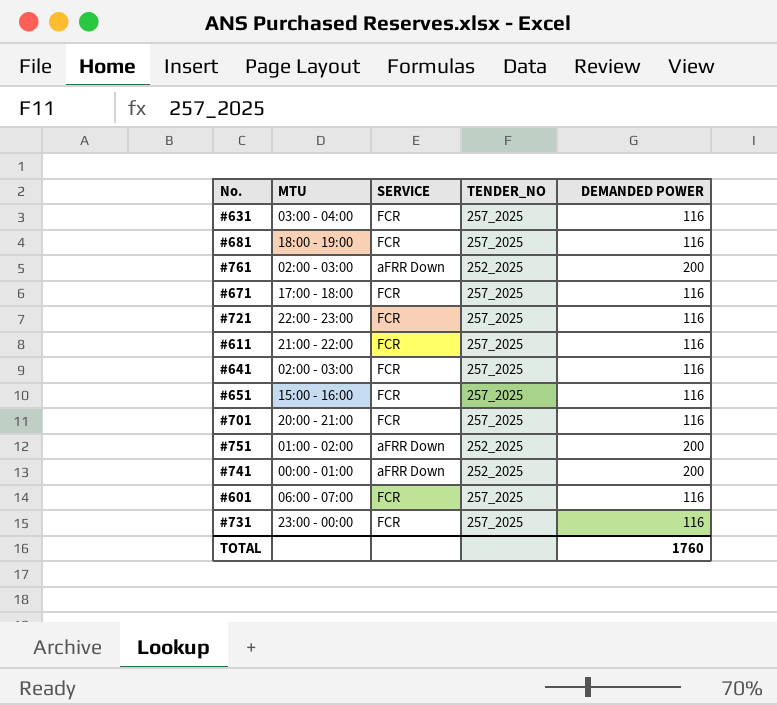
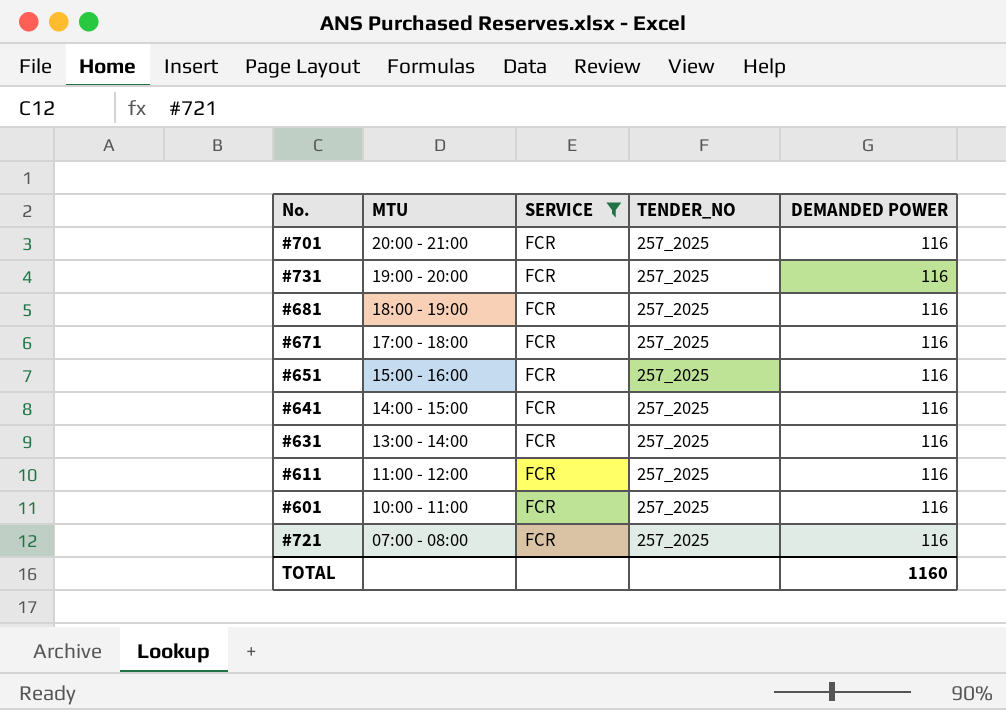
filter: none -> SERVICE = FCR
row order: none -> MTU descending
#731 | MTU: 23:00 - 00:00 -> 19:00 - 20:00
#641 | MTU: 02:00 - 03:00 -> 14:00 - 15:00
#631 | MTU: 03:00 - 04:00 -> 13:00 - 14:00
#611 | MTU: 21:00 - 22:00 -> 11:00 - 12:00
#601 | MTU: 06:00 - 07:00 -> 10:00 - 11:00
#721 | MTU: 22:00 - 23:00 -> 07:00 - 08:00
TOTAL | DEMANDED POWER: 1760 -> 1160

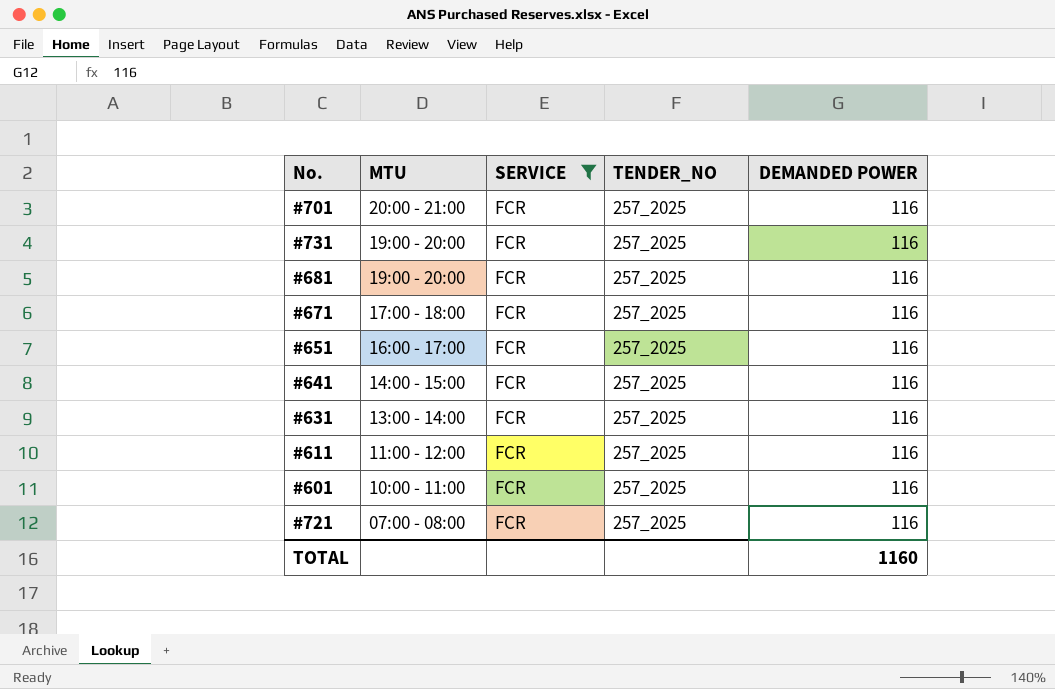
#681 | MTU: 18:00 - 19:00 -> 19:00 - 20:00
#651 | MTU: 15:00 - 16:00 -> 16:00 - 17:00

